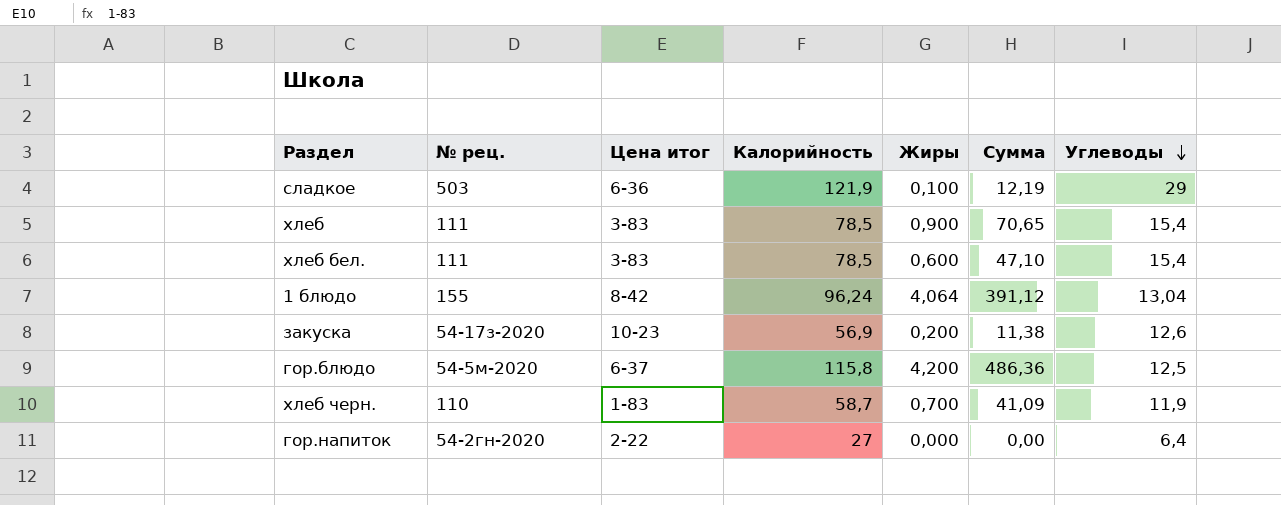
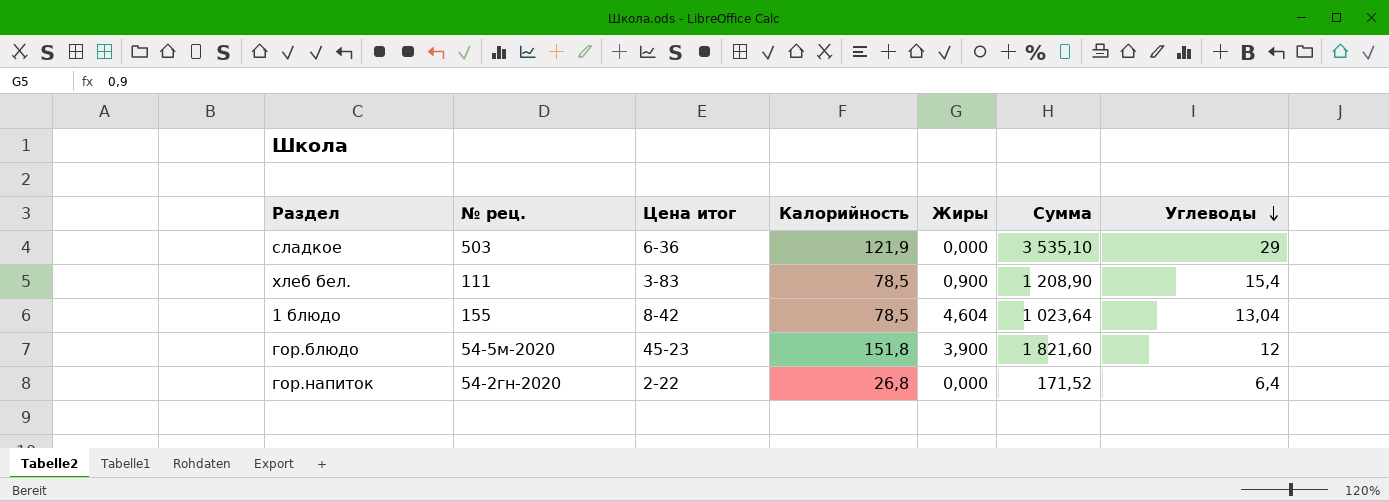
column Сумма | formula: [Калорийность] * [Жиры] -> [Калорийность] * [Углеводы]
row хлеб: 111 | 3-83 | 78,5 | 0,900 | 70,65 | 15,4 -> none
row закуска: 54-17з-2020 | 10-23 | 56,9 | 0,200 | 11,38 | 12,6 -> none
row хлеб черн.: 110 | 1-83 | 58,7 | 0,700 | 41,09 | 11,9 -> none
сладкое | Жиры: 0,100 -> 0,000
хлеб бел. | Жиры: 0,600 -> 0,900
1 блюдо | Калорийность: 96,24 -> 78,5
1 блюдо | Жиры: 4,064 -> 4,604
гор.блюдо | Цена итог: 6-37 -> 45-23
гор.блюдо | Калорийность: 115,8 -> 151,8
гор.блюдо | Жиры: 4,200 -> 3,900
гор.блюдо | Углеводы: 12,5 -> 12
гор.напиток | Калорийность: 27 -> 26,8

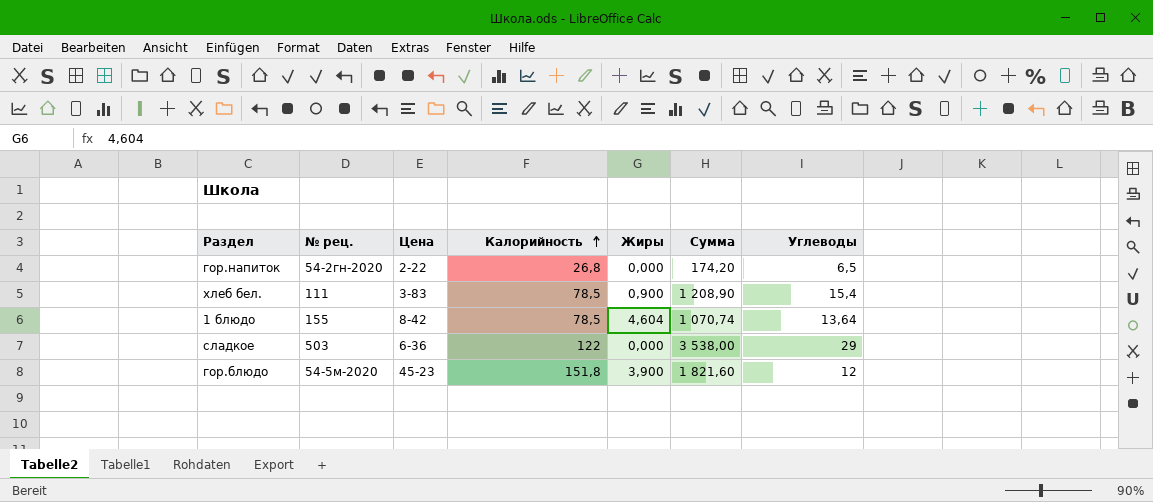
row order: Углеводы descending -> Калорийность ascending
column name: Цена итог -> Цена
гор.напиток | Сумма: 171,52 -> 174,20
гор.напиток | Углеводы: 6,4 -> 6,5
1 блюдо | Сумма: 1 023,64 -> 1 070,74
1 блюдо | Углеводы: 13,04 -> 13,64
сладкое | Калорийность: 121,9 -> 122
сладкое | Сумма: 3 535,10 -> 3 538,00

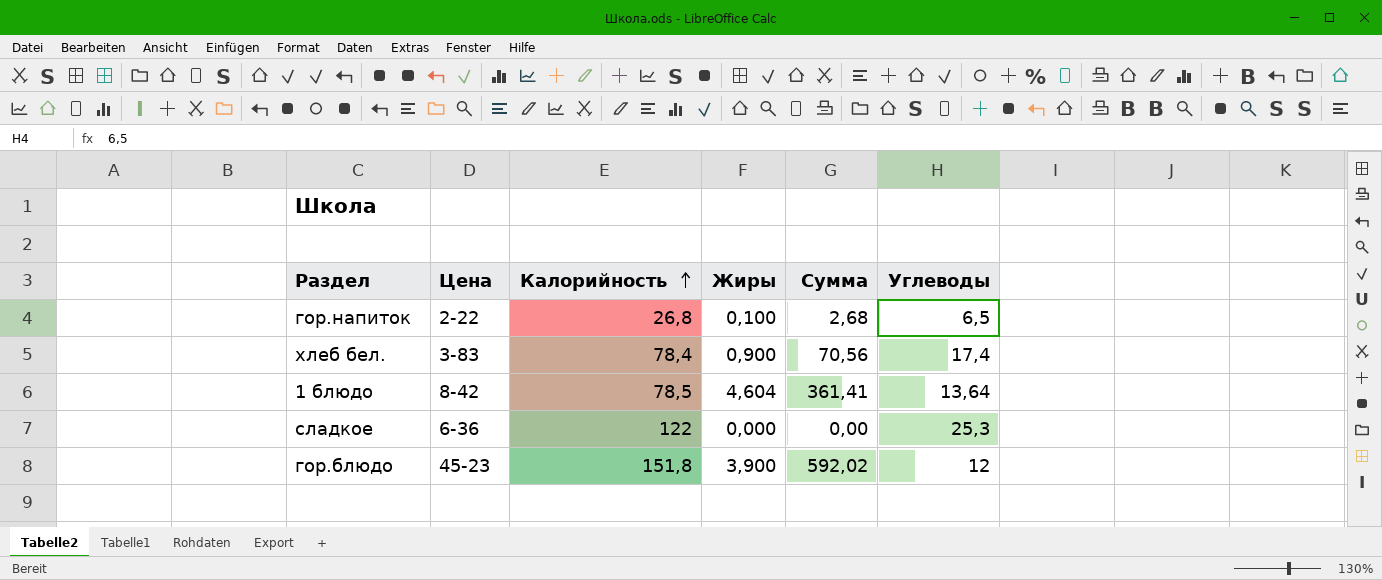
column № рец. | position: 2 -> none
column Сумма | formula: [Калорийность] * [Углеводы] -> [Калорийность] * [Жиры]
гор.напиток | Жиры: 0,000 -> 0,100
хлеб бел. | Калорийность: 78,5 -> 78,4
хлеб бел. | Углеводы: 15,4 -> 17,4
сладкое | Углеводы: 29 -> 25,3

